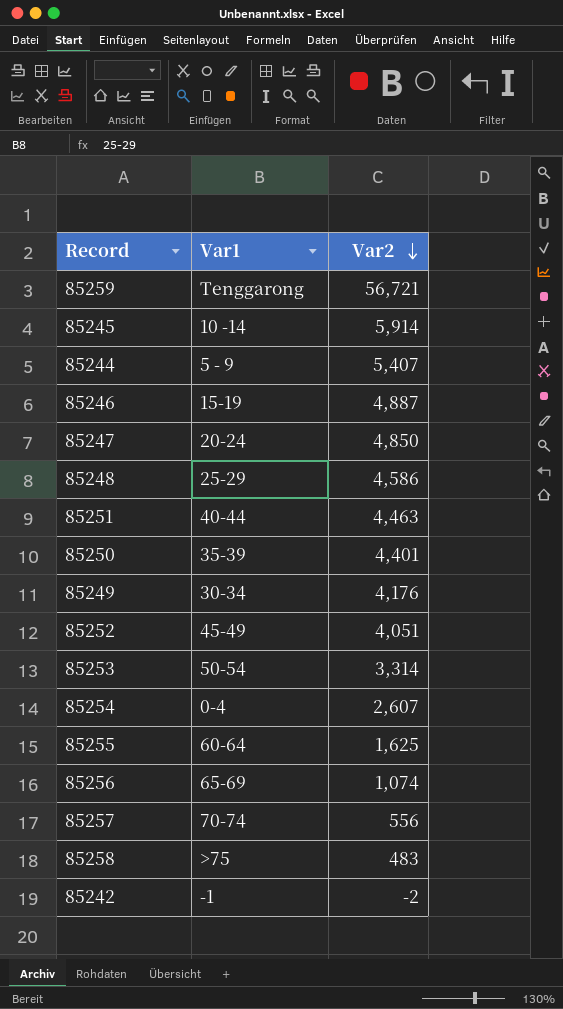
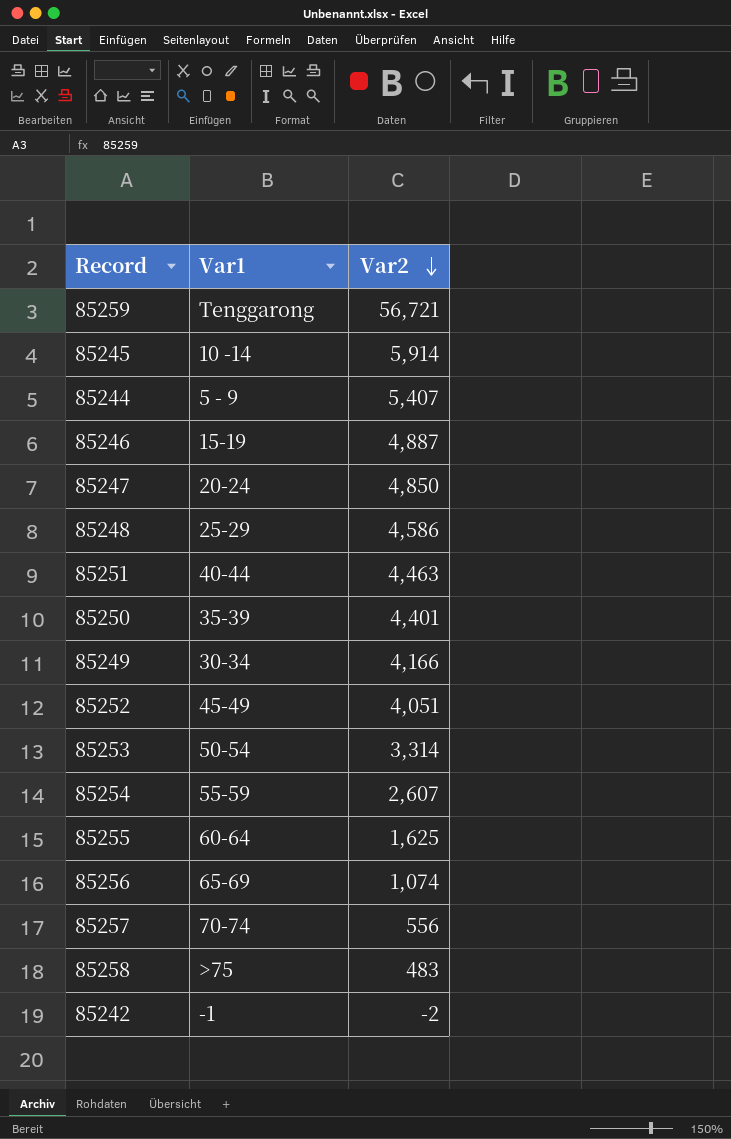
85249 | Var2: 4,176 -> 4,166
85254 | Var1: 0-4 -> 55-59

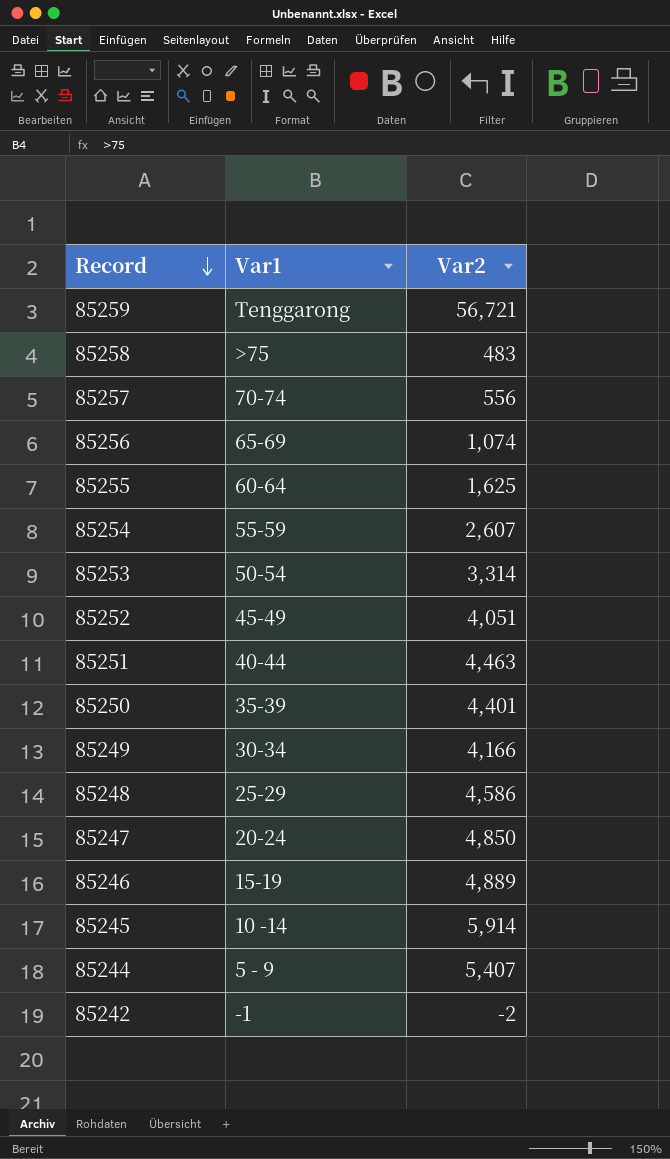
row order: Var2 descending -> Record descending
85246 | Var2: 4,887 -> 4,889

